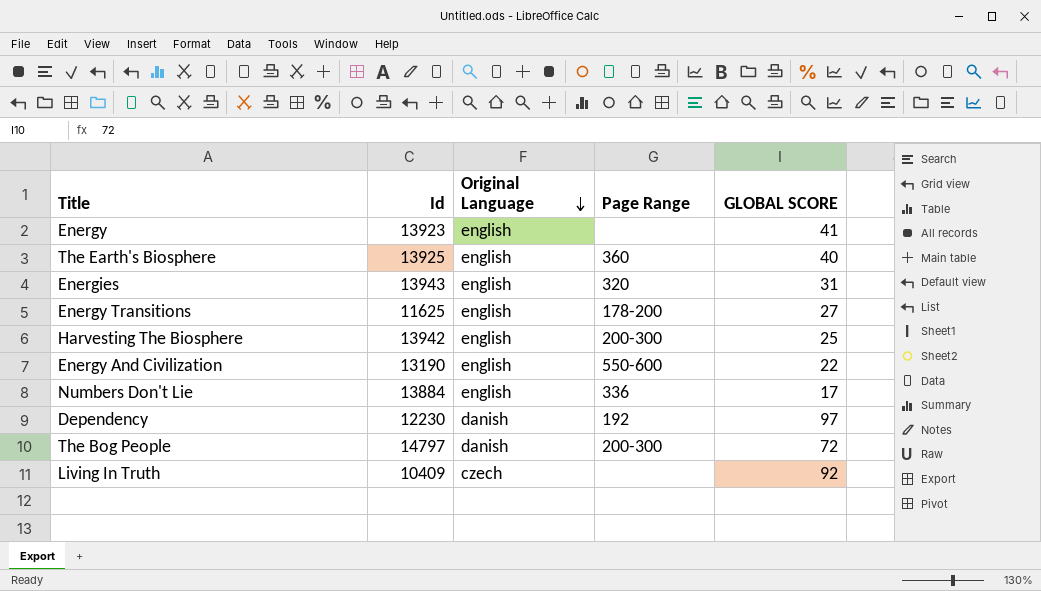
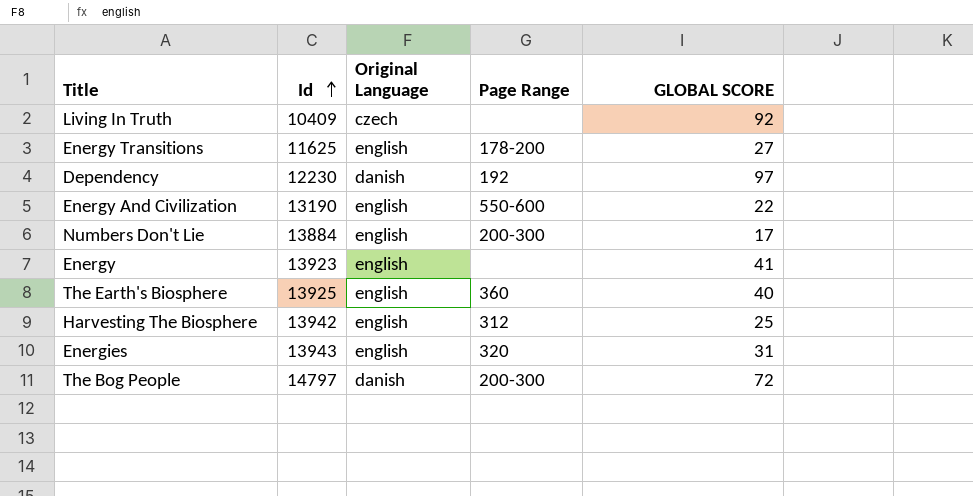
row order: Original Language descending -> Id ascending
Numbers Don't Lie | Page Range: 336 -> 200-300
Harvesting The Biosphere | Page Range: 200-300 -> 312

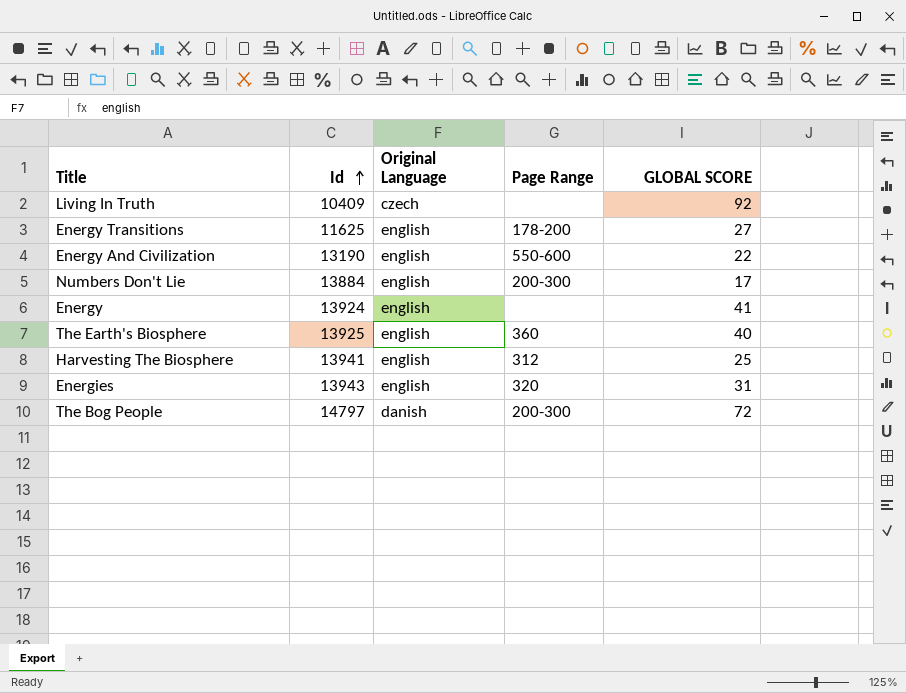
row Dependency: 12230 | danish | 192 | 97 -> none
Energy | Id: 13923 -> 13924
Harvesting The Biosphere | Id: 13942 -> 13941

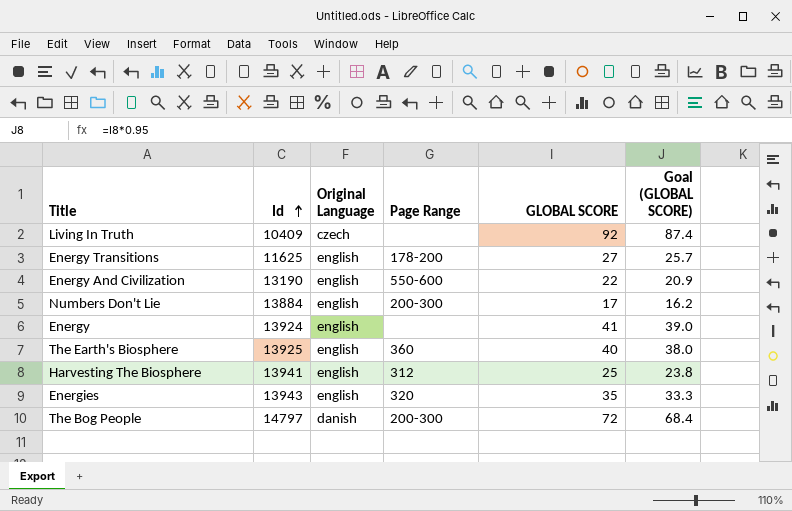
column Goal (GLOBAL SCORE) | formula: none -> [GLOBAL SCORE] * 0.95
Energies | GLOBAL SCORE: 31 -> 35

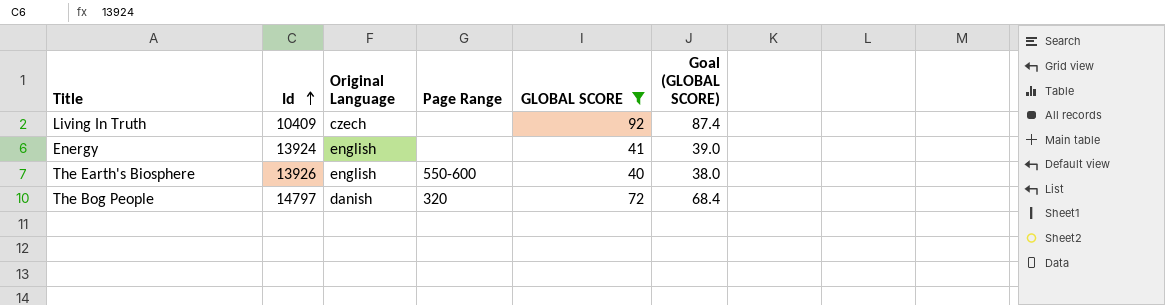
filter: none -> GLOBAL SCORE >= 40
The Earth's Biosphere | Id: 13925 -> 13926
The Earth's Biosphere | Page Range: 360 -> 550-600
The Bog People | Page Range: 200-300 -> 320

